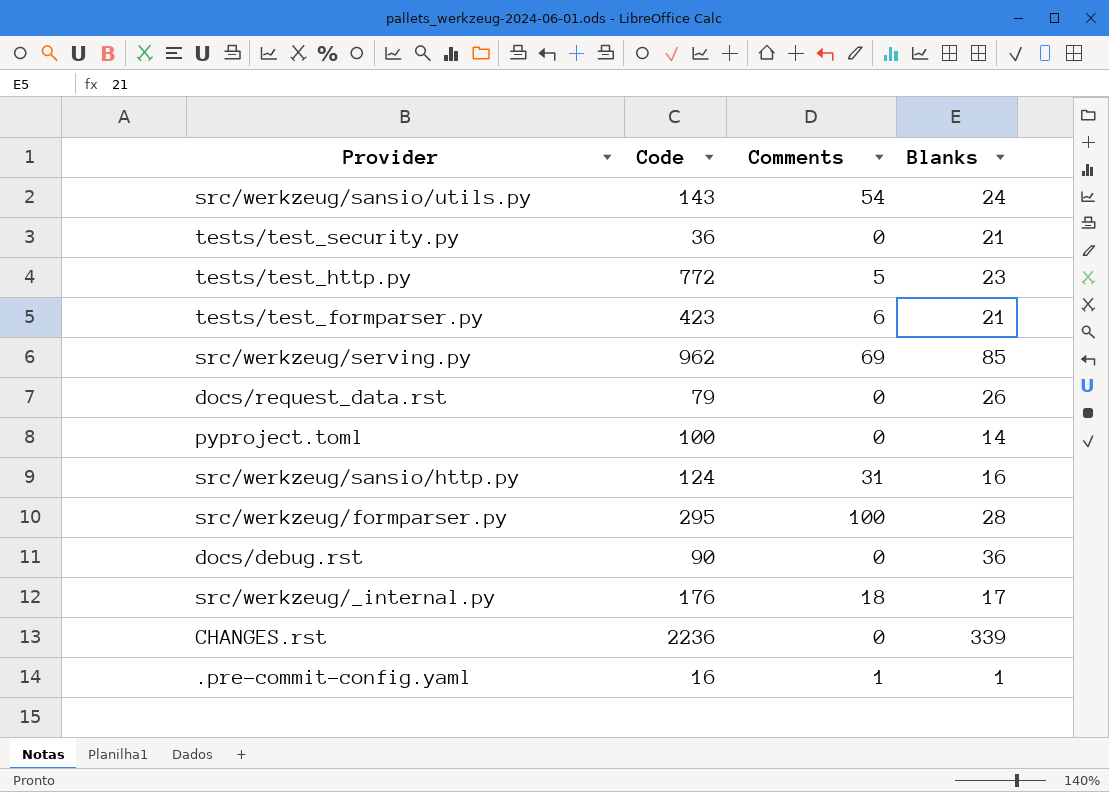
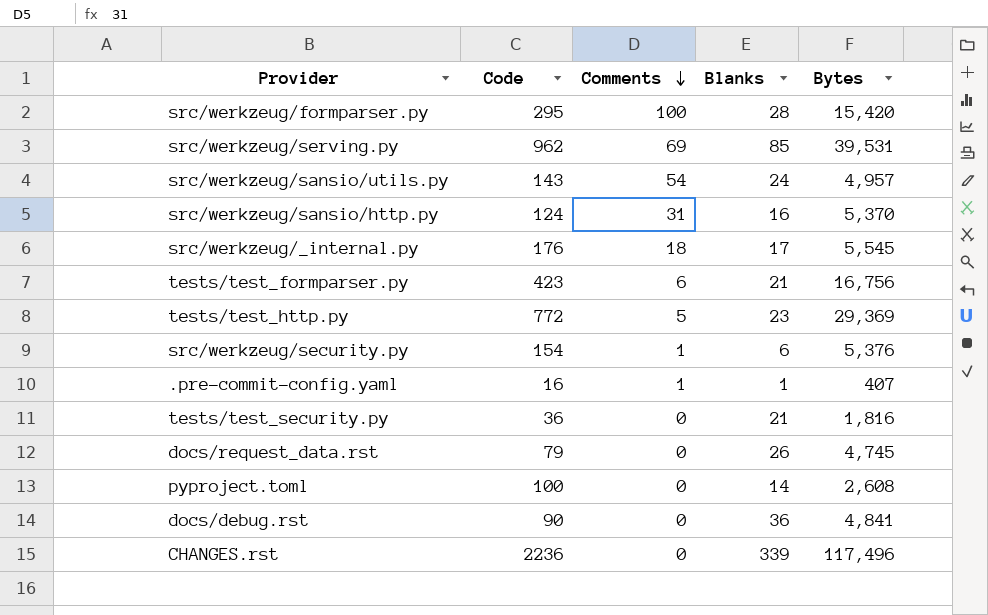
row order: none -> Comments descending
column Bytes | position: none -> 5
row src/werkzeug/security.py: none -> 154 | 1 | 6 | 5,376

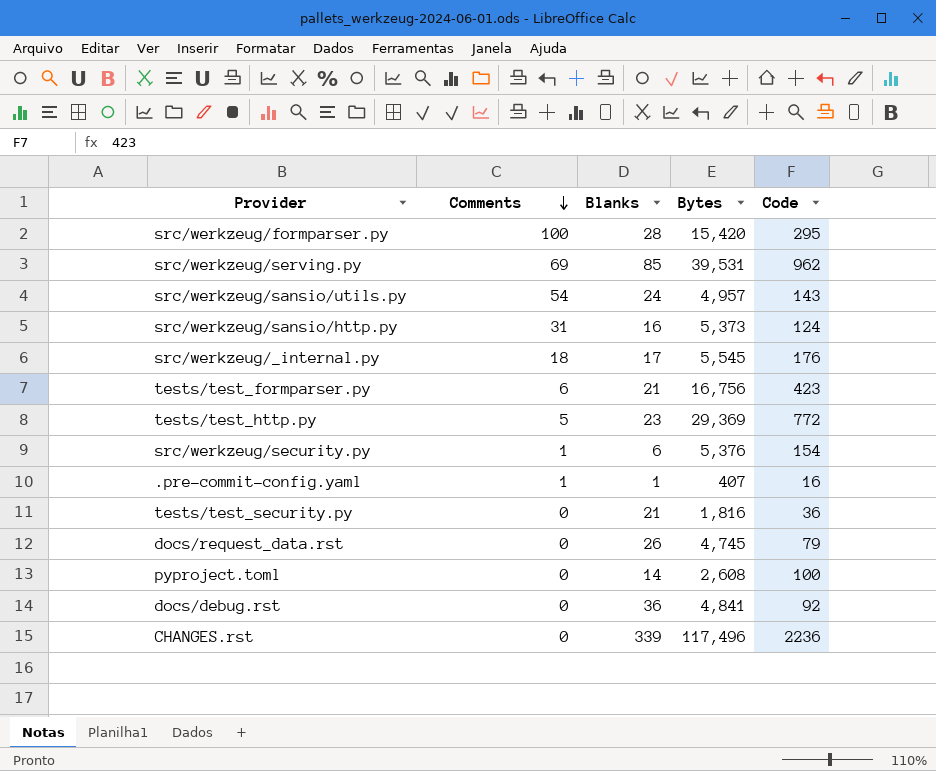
column Code | position: 2 -> 5
src/werkzeug/sansio/http.py | Bytes: 5,370 -> 5,373
docs/debug.rst | Code: 90 -> 92

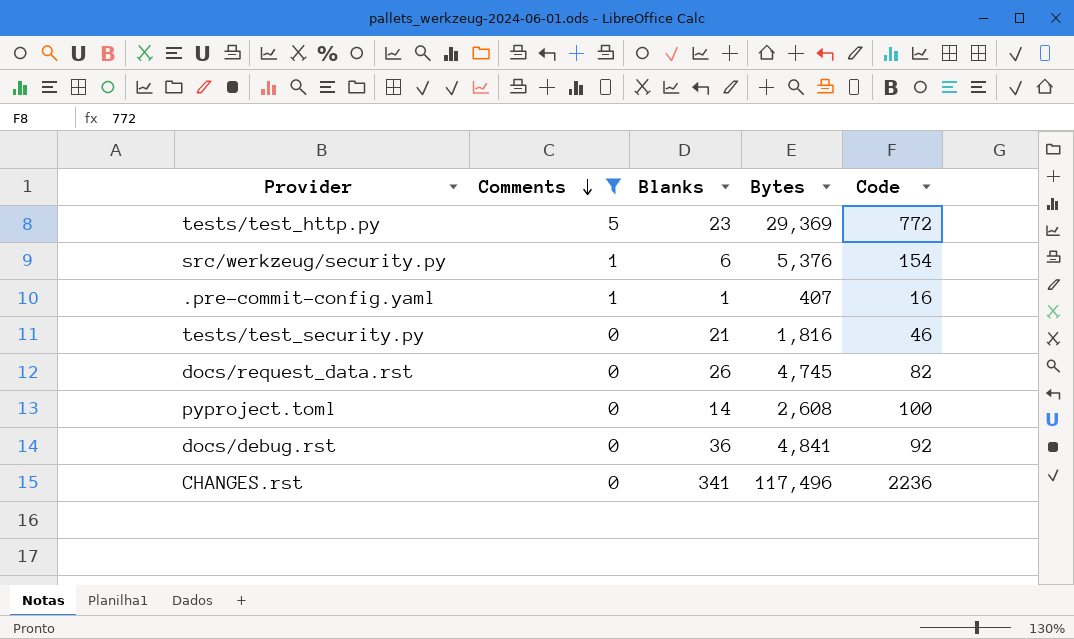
filter: none -> Comments <= 5
tests/test_security.py | Code: 36 -> 46
docs/request_data.rst | Code: 79 -> 82
CHANGES.rst | Blanks: 339 -> 341

